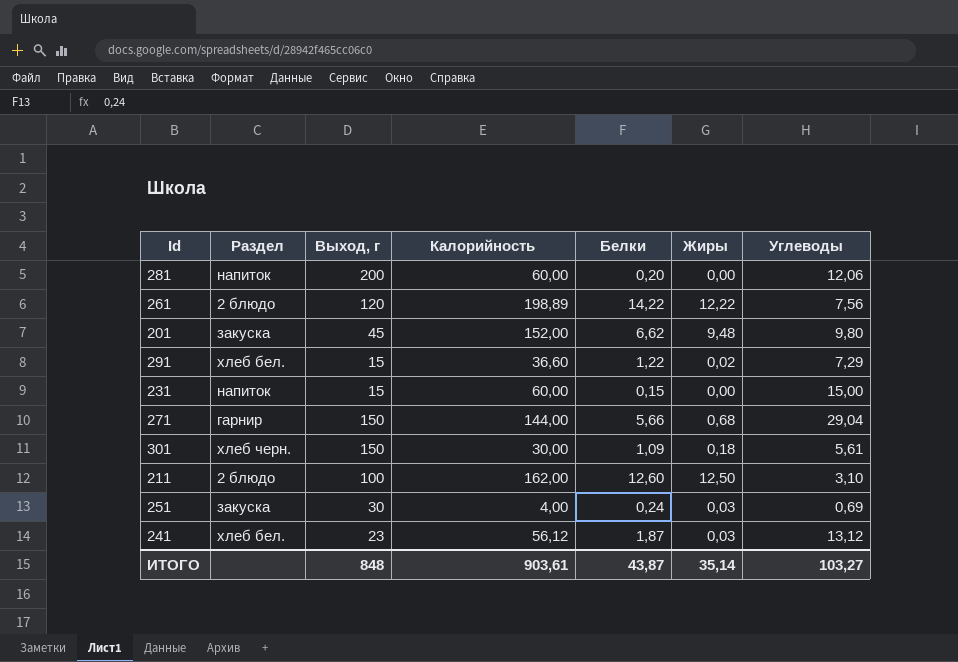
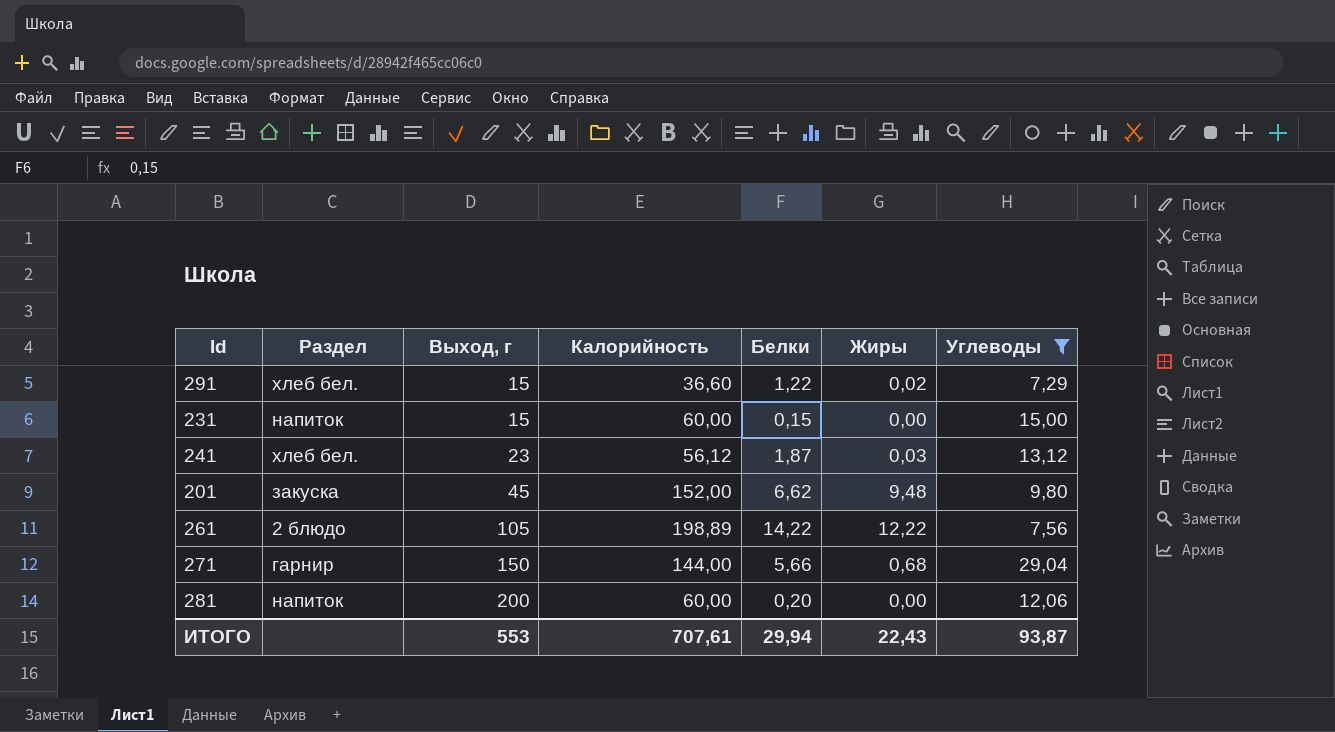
filter: none -> Углеводы >= 7,29
row order: none -> Выход, г ascending
261 | Выход, г: 120 -> 105
ИТОГО | Выход, г: 848 -> 553
ИТОГО | Калорийность: 903,61 -> 707,61
ИТОГО | Белки: 43,87 -> 29,94
ИТОГО | Жиры: 35,14 -> 22,43
ИТОГО | Углеводы: 103,27 -> 93,87

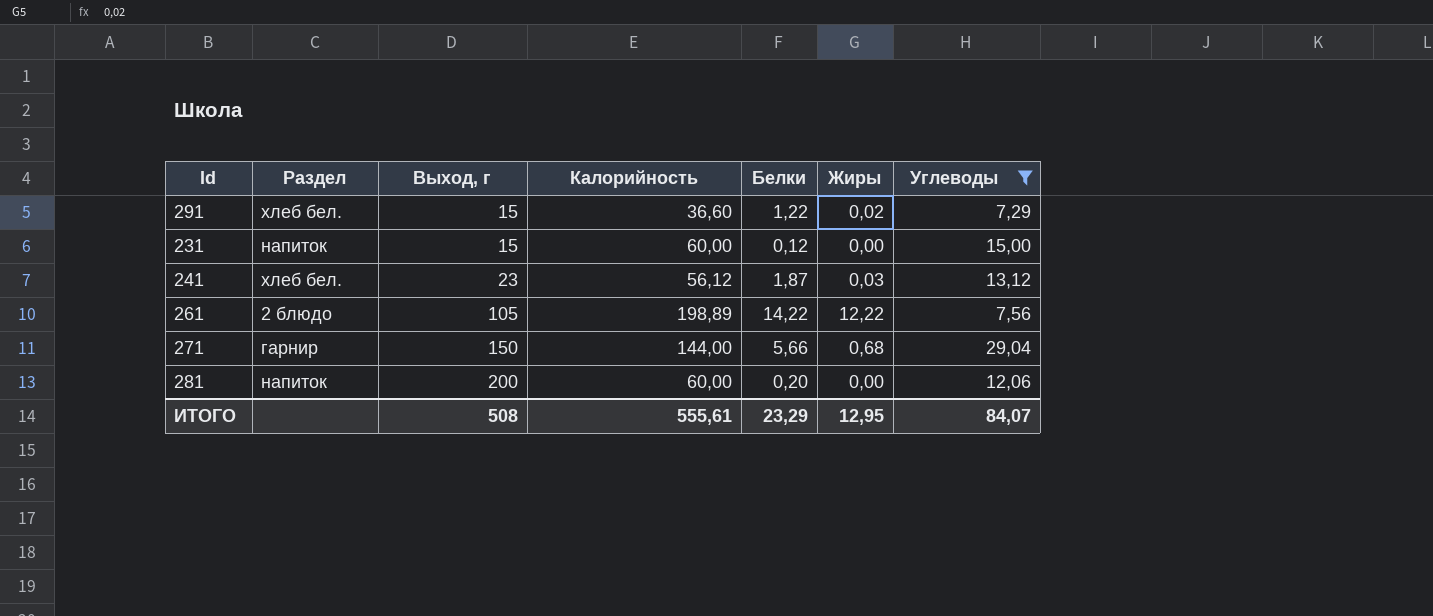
row 201: закуска | 45 | 152,00 | 6,62 | 9,48 | 9,80 -> none
231 | Белки: 0,15 -> 0,12
ИТОГО | Выход, г: 553 -> 508
ИТОГО | Калорийность: 707,61 -> 555,61
ИТОГО | Белки: 29,94 -> 23,29
ИТОГО | Жиры: 22,43 -> 12,95
ИТОГО | Углеводы: 93,87 -> 84,07

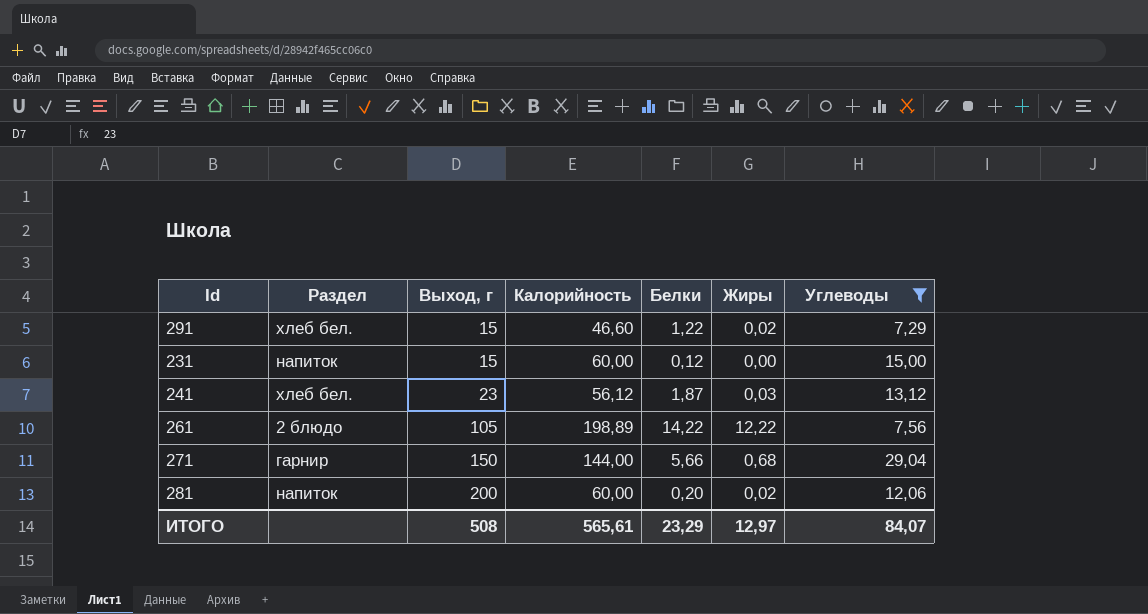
291 | Калорийность: 36,60 -> 46,60
281 | Жиры: 0,00 -> 0,02
ИТОГО | Калорийность: 555,61 -> 565,61
ИТОГО | Жиры: 12,95 -> 12,97

